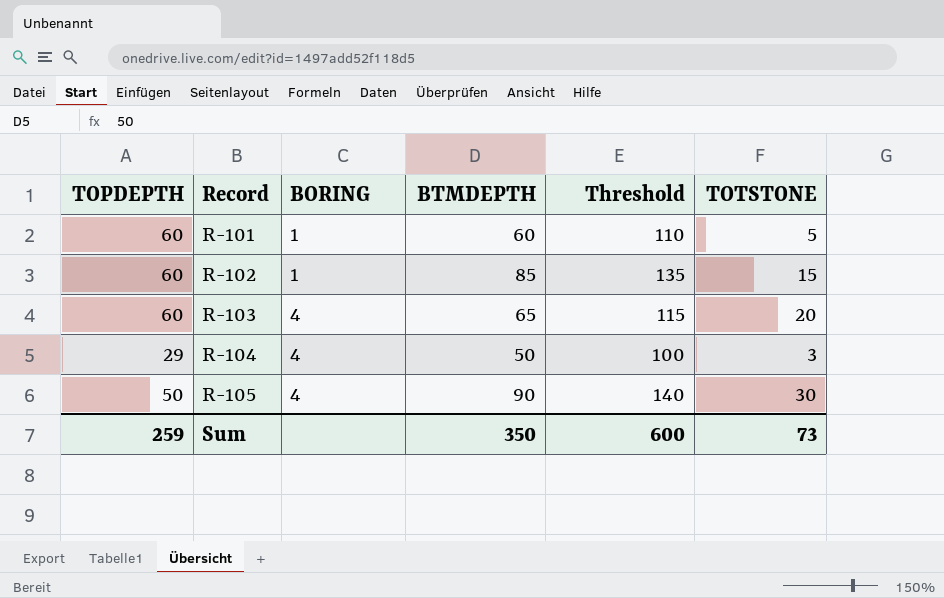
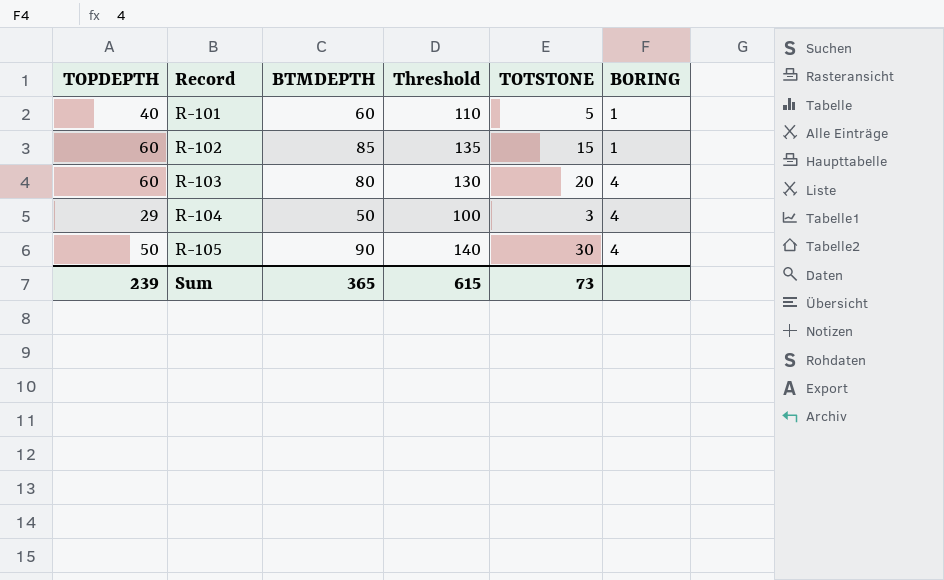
column BORING | position: 3 -> 6
R-101 | TOPDEPTH: 60 -> 40
R-103 | BTMDEPTH: 65 -> 80
R-103 | Threshold: 115 -> 130
Sum | TOPDEPTH: 259 -> 239
Sum | BTMDEPTH: 350 -> 365
Sum | Threshold: 600 -> 615

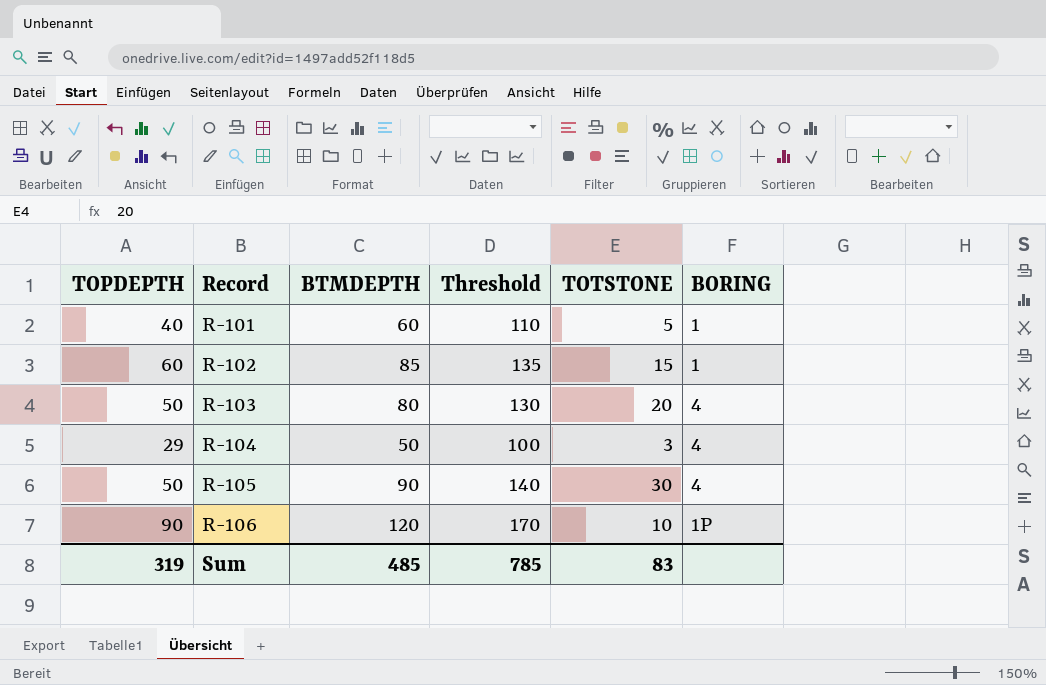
R-103 | TOPDEPTH: 60 -> 50
row R-106: none -> 90 | 120 | 170 | 10 | 1P
Sum | TOPDEPTH: 239 -> 319
Sum | BTMDEPTH: 365 -> 485
Sum | Threshold: 615 -> 785
Sum | TOTSTONE: 73 -> 83

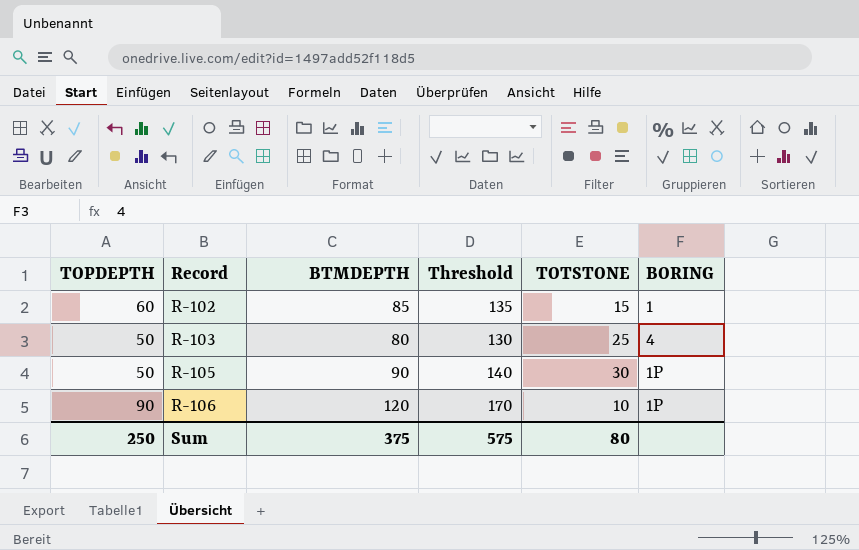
row R-101: 40 | 60 | 110 | 5 | 1 -> none
row R-104: 29 | 50 | 100 | 3 | 4 -> none
R-103 | TOTSTONE: 20 -> 25
R-105 | BORING: 4 -> 1P
Sum | TOPDEPTH: 319 -> 250
Sum | BTMDEPTH: 485 -> 375
Sum | Threshold: 785 -> 575
Sum | TOTSTONE: 83 -> 80

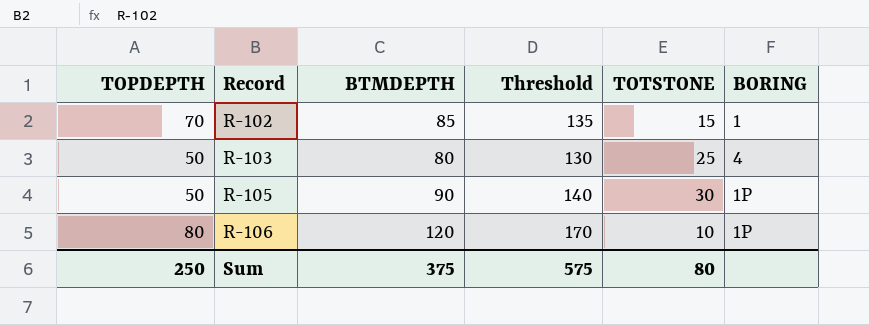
R-102 | TOPDEPTH: 60 -> 70
R-106 | TOPDEPTH: 90 -> 80

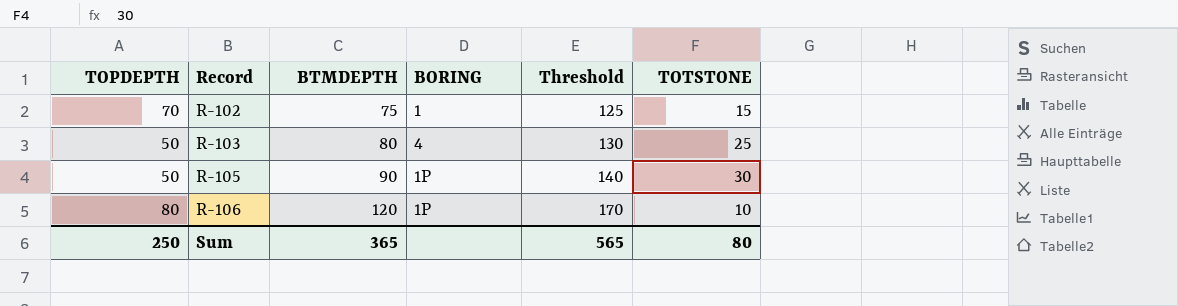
column BORING | position: 6 -> 4
R-102 | BTMDEPTH: 85 -> 75
R-102 | Threshold: 135 -> 125
Sum | BTMDEPTH: 375 -> 365
Sum | Threshold: 575 -> 565

